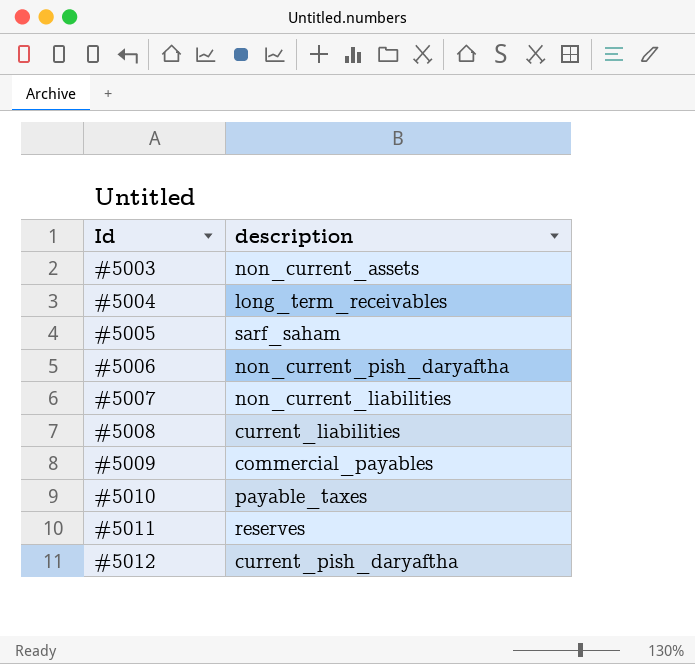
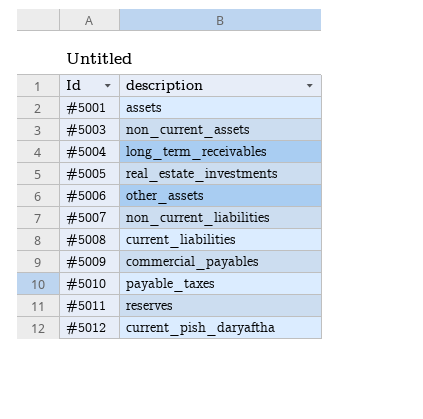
row #5001: none -> assets
#5005 | description: sarf_saham -> real_estate_investments
#5006 | description: non_current_pish_daryaftha -> other_assets

